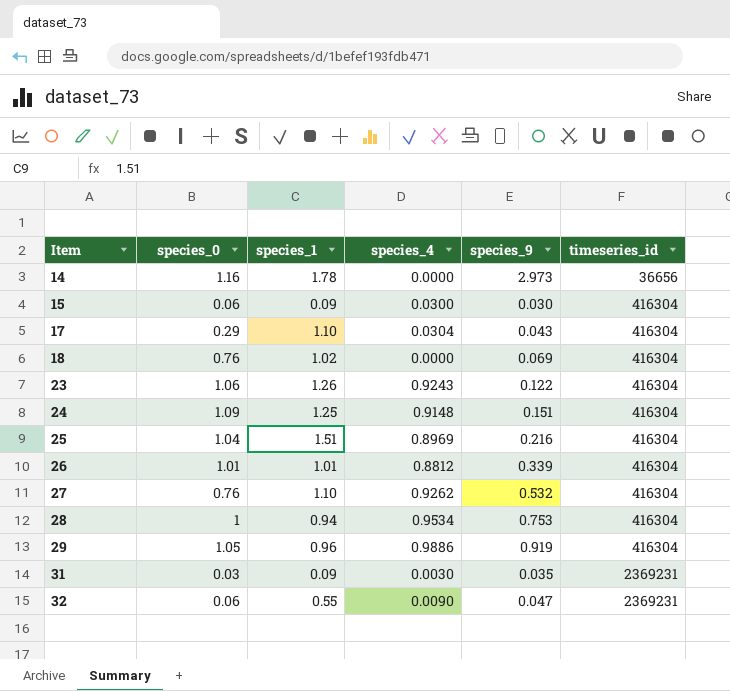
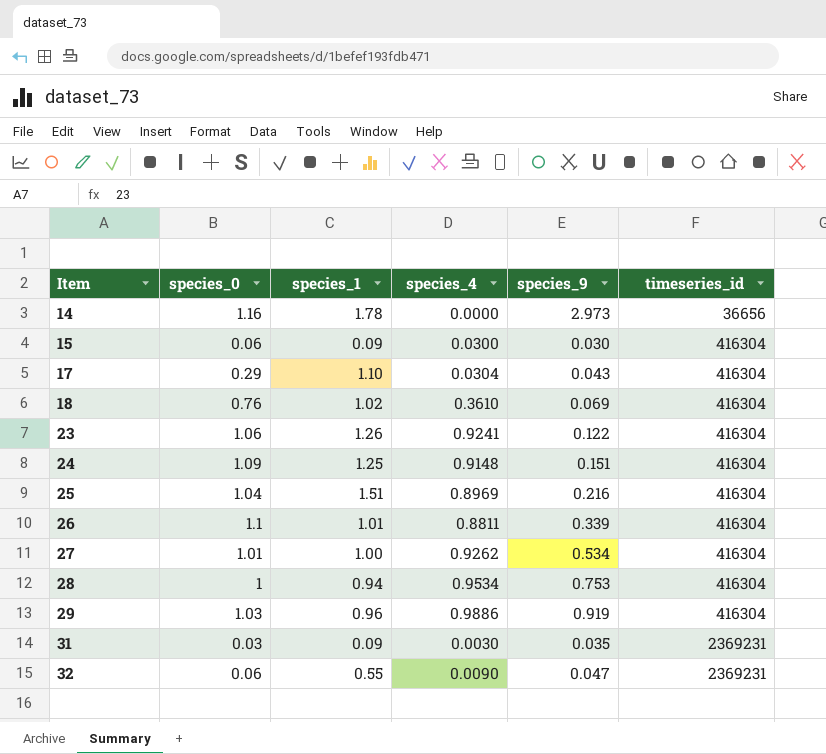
18 | species_4: 0.0000 -> 0.3610
23 | species_4: 0.9243 -> 0.9241
26 | species_0: 1.01 -> 1.1
26 | species_4: 0.8812 -> 0.8811
27 | species_0: 0.76 -> 1.01
27 | species_1: 1.10 -> 1.00
27 | species_9: 0.532 -> 0.534
29 | species_0: 1.05 -> 1.03

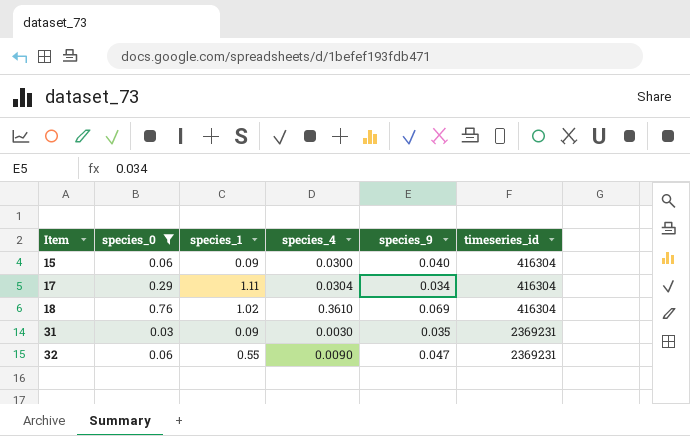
filter: none -> species_0 <= 0.76
15 | species_9: 0.030 -> 0.040
17 | species_1: 1.10 -> 1.11
17 | species_9: 0.043 -> 0.034

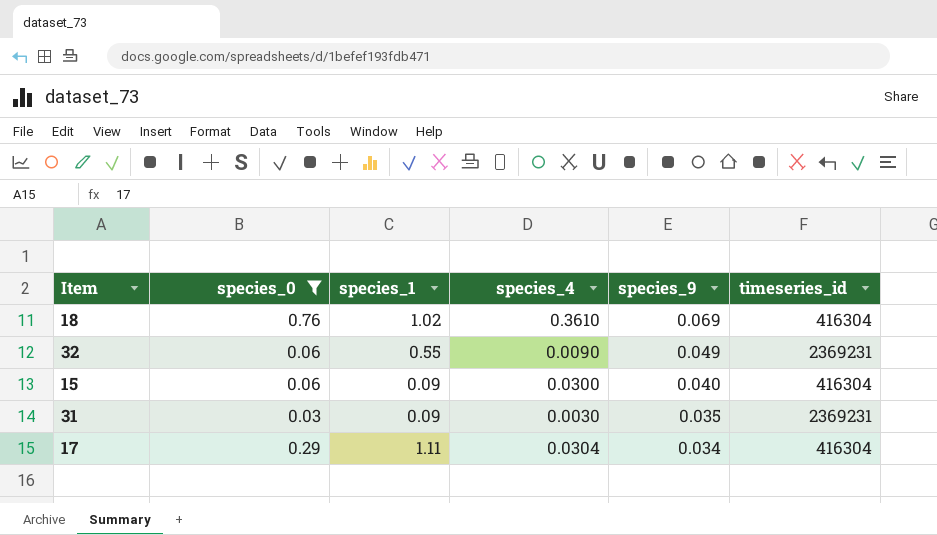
row order: Item ascending -> species_9 descending
32 | species_9: 0.047 -> 0.049

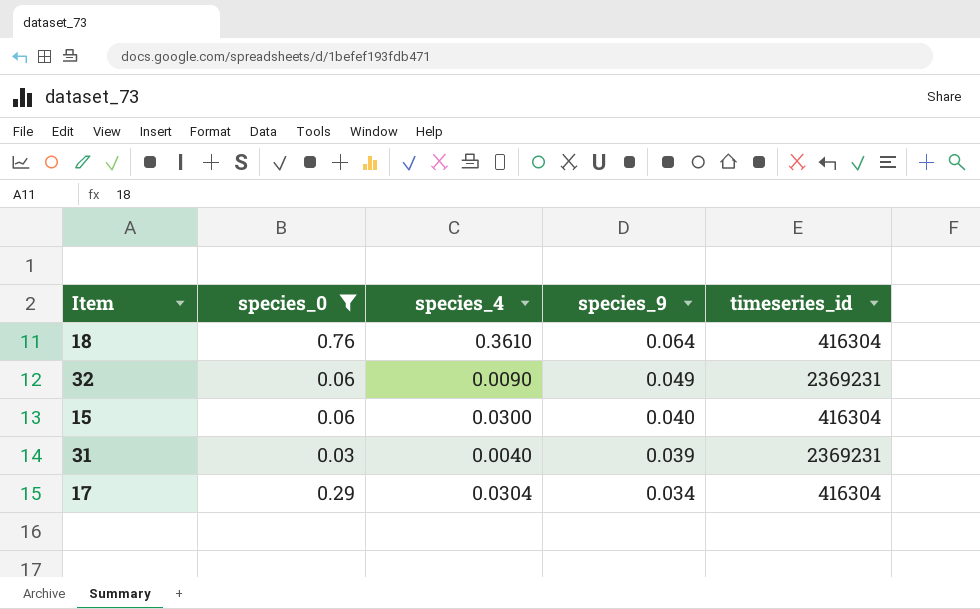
column species_1 | position: 3 -> none
18 | species_9: 0.069 -> 0.064
31 | species_4: 0.0030 -> 0.0040
31 | species_9: 0.035 -> 0.039

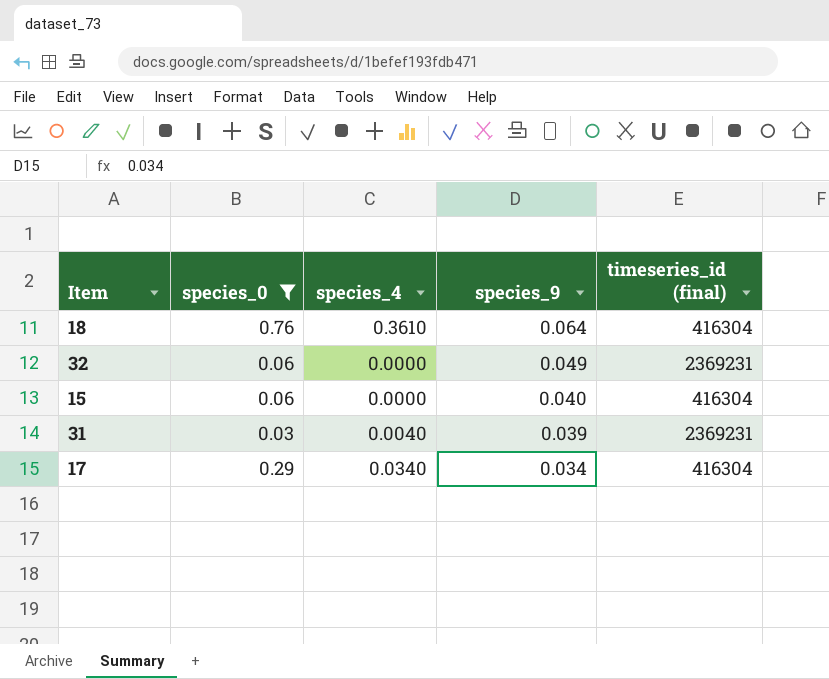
column name: timeseries_id -> timeseries_id (final)
32 | species_4: 0.0090 -> 0.0000
15 | species_4: 0.0300 -> 0.0000
17 | species_4: 0.0304 -> 0.0340

